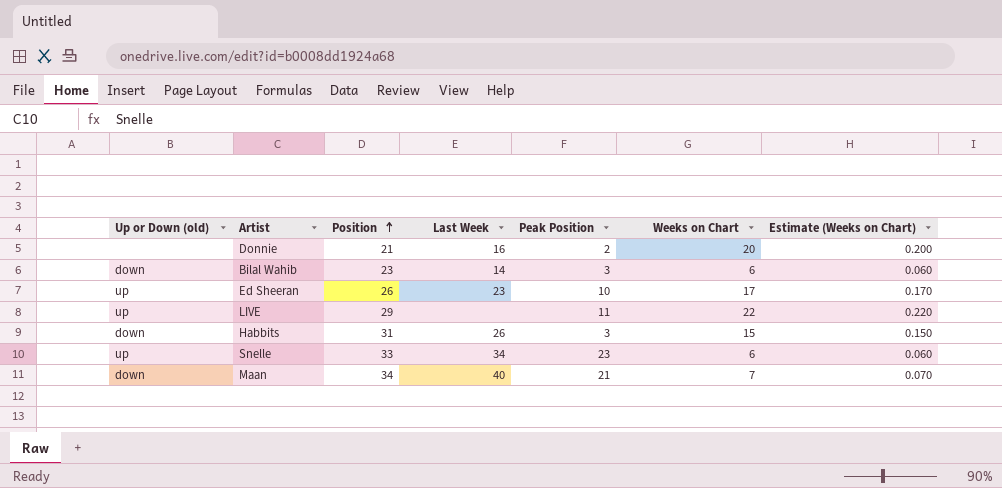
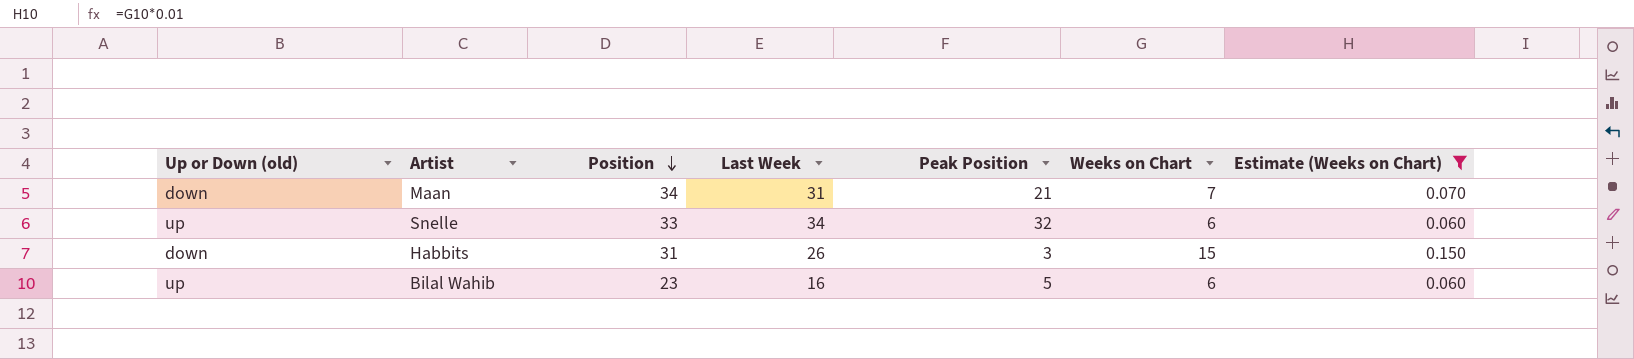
filter: none -> Estimate (Weeks on Chart) <= 0.150
row order: Position ascending -> Position descending
Maan | Last Week: 40 -> 31
Snelle | Peak Position: 23 -> 32
Bilal Wahib | Up or Down (old): down -> up
Bilal Wahib | Last Week: 14 -> 16
Bilal Wahib | Peak Position: 3 -> 5

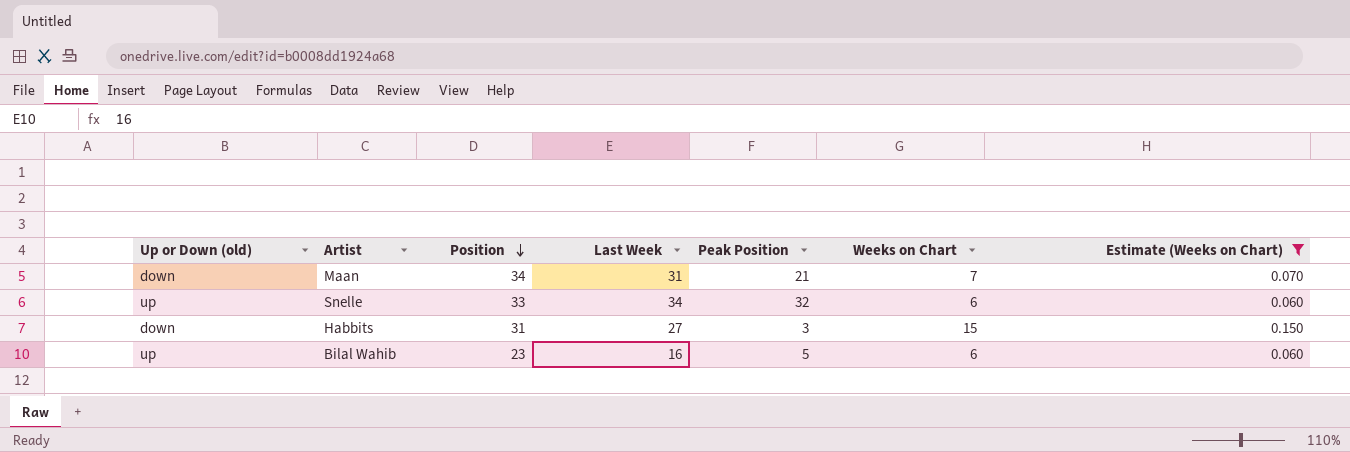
Habbits | Last Week: 26 -> 27

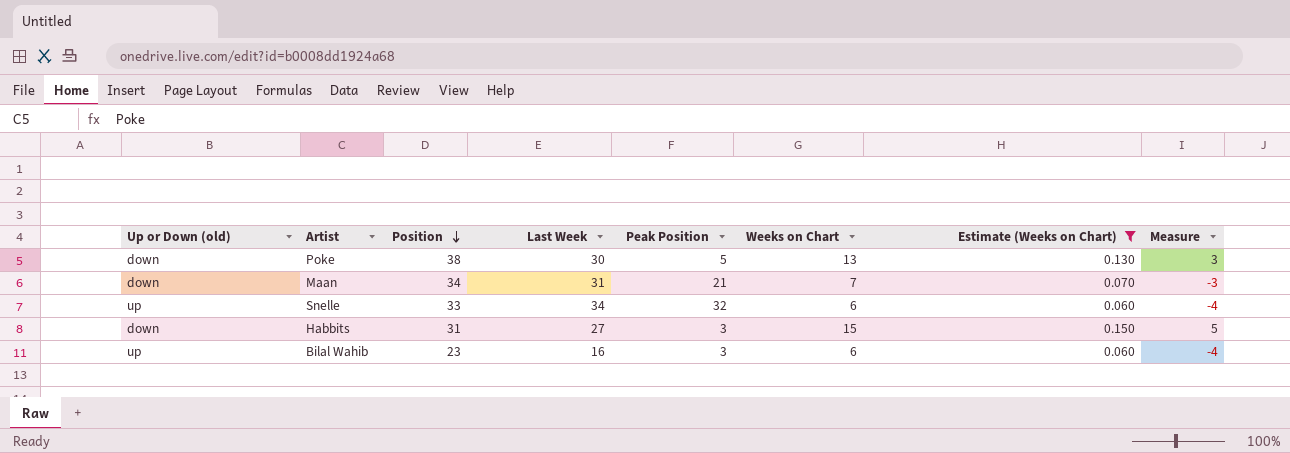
column Measure | formula: none -> [Weeks on Chart] - 10
row Poke: none -> down | 38 | 30 | 5 | 13 | 0.130 | 3
Bilal Wahib | Peak Position: 5 -> 3

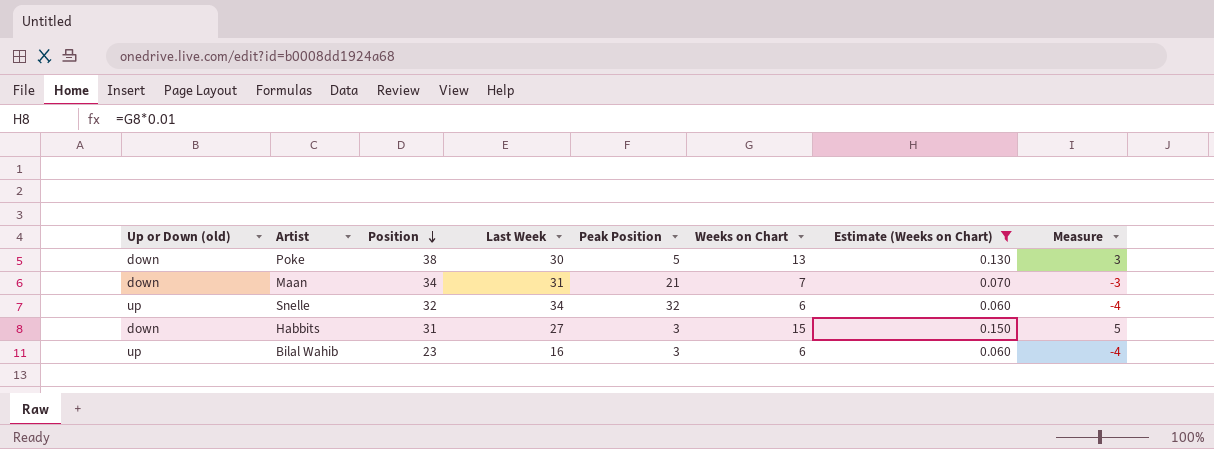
Snelle | Position: 33 -> 32

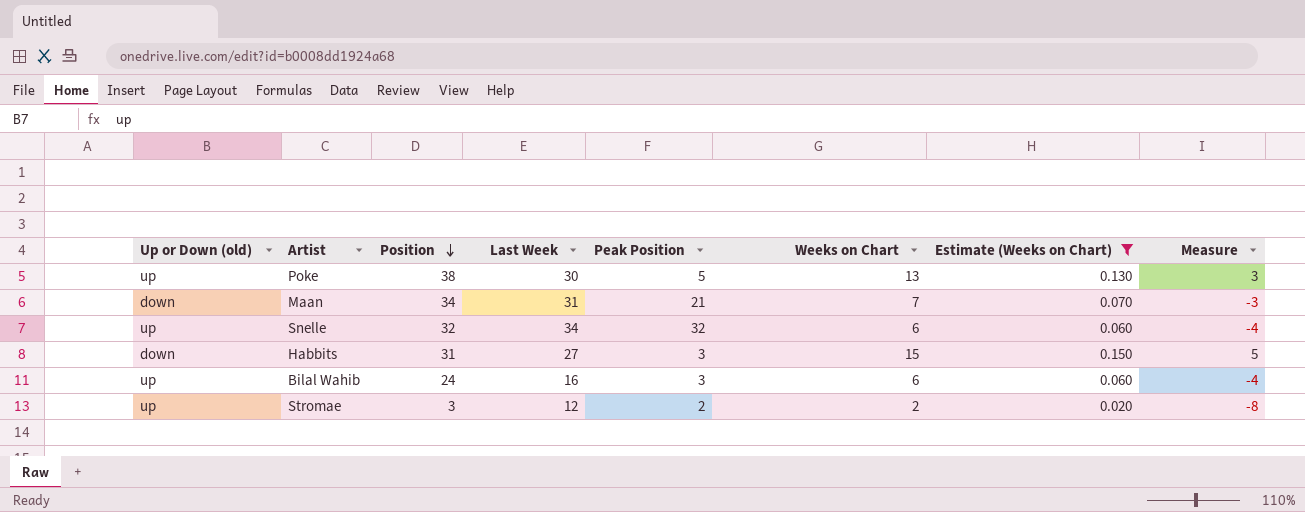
Poke | Up or Down (old): down -> up
Bilal Wahib | Position: 23 -> 24
row Stromae: none -> up | 3 | 12 | 2 | 2 | 0.020 | -8

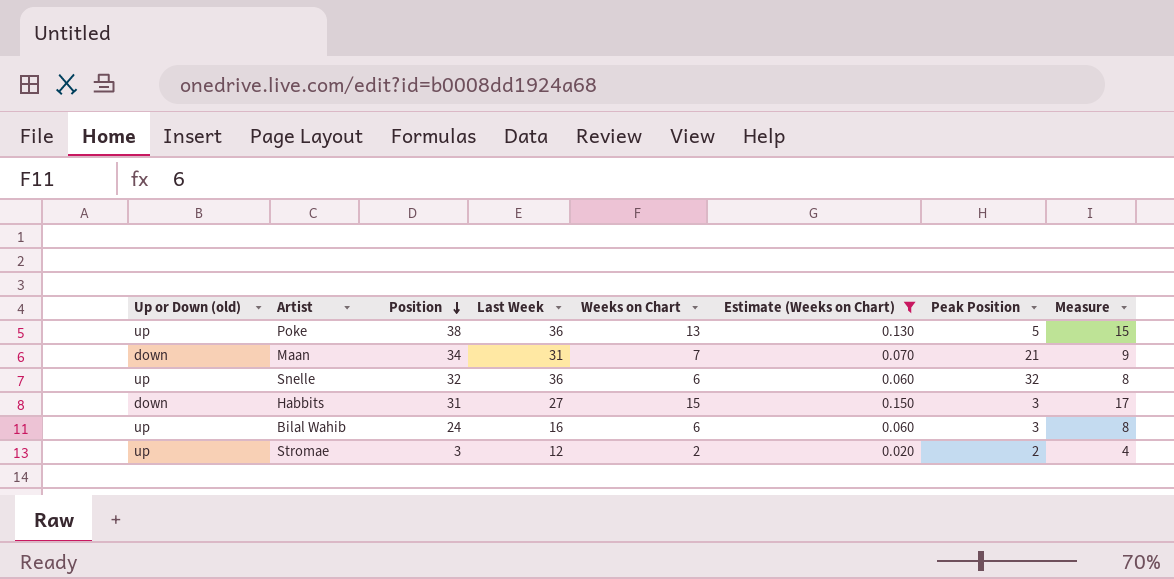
column Peak Position | position: 5 -> 7
column Measure | formula: [Weeks on Chart] - 10 -> [Weeks on Chart] + 2
Poke | Last Week: 30 -> 36
Snelle | Last Week: 34 -> 36

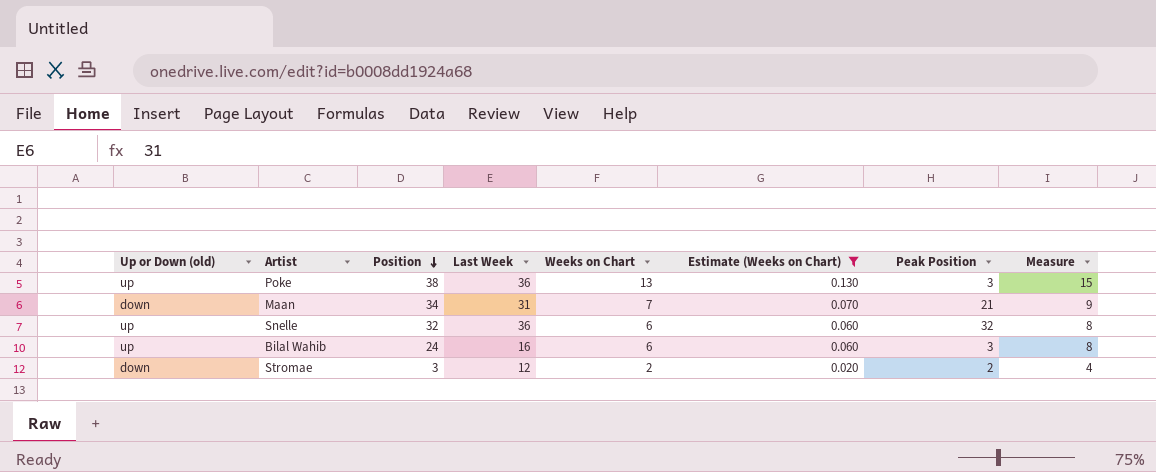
row Habbits: down | 31 | 27 | 15 | 0.150 | 3 | 17 -> none
Poke | Peak Position: 5 -> 3
Stromae | Up or Down (old): up -> down

